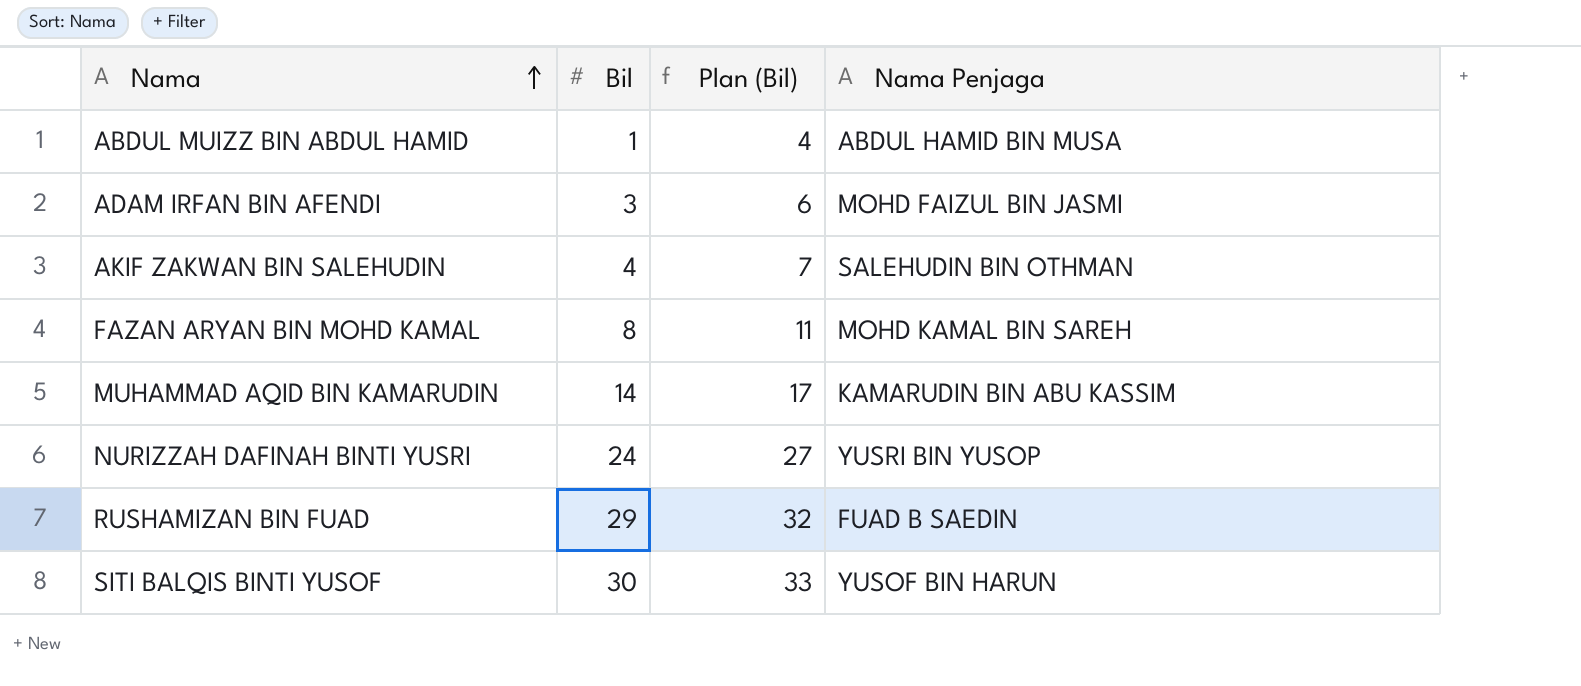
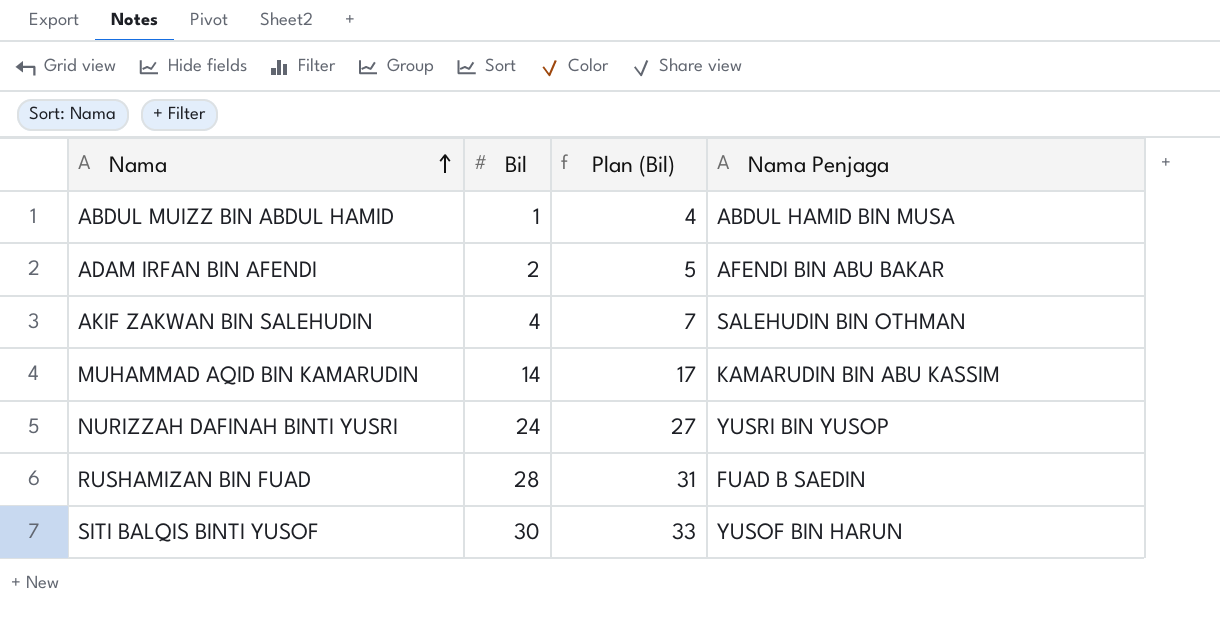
row FAZAN ARYAN BIN MOHD KAMAL: 8 | 11 | MOHD KAMAL BIN SAREH -> none
ADAM IRFAN BIN AFENDI | Bil: 3 -> 2
ADAM IRFAN BIN AFENDI | Plan (Bil): 6 -> 5
ADAM IRFAN BIN AFENDI | Nama Penjaga: MOHD FAIZUL BIN JASMI -> AFENDI BIN ABU BAKAR
RUSHAMIZAN BIN FUAD | Bil: 29 -> 28
RUSHAMIZAN BIN FUAD | Plan (Bil): 32 -> 31

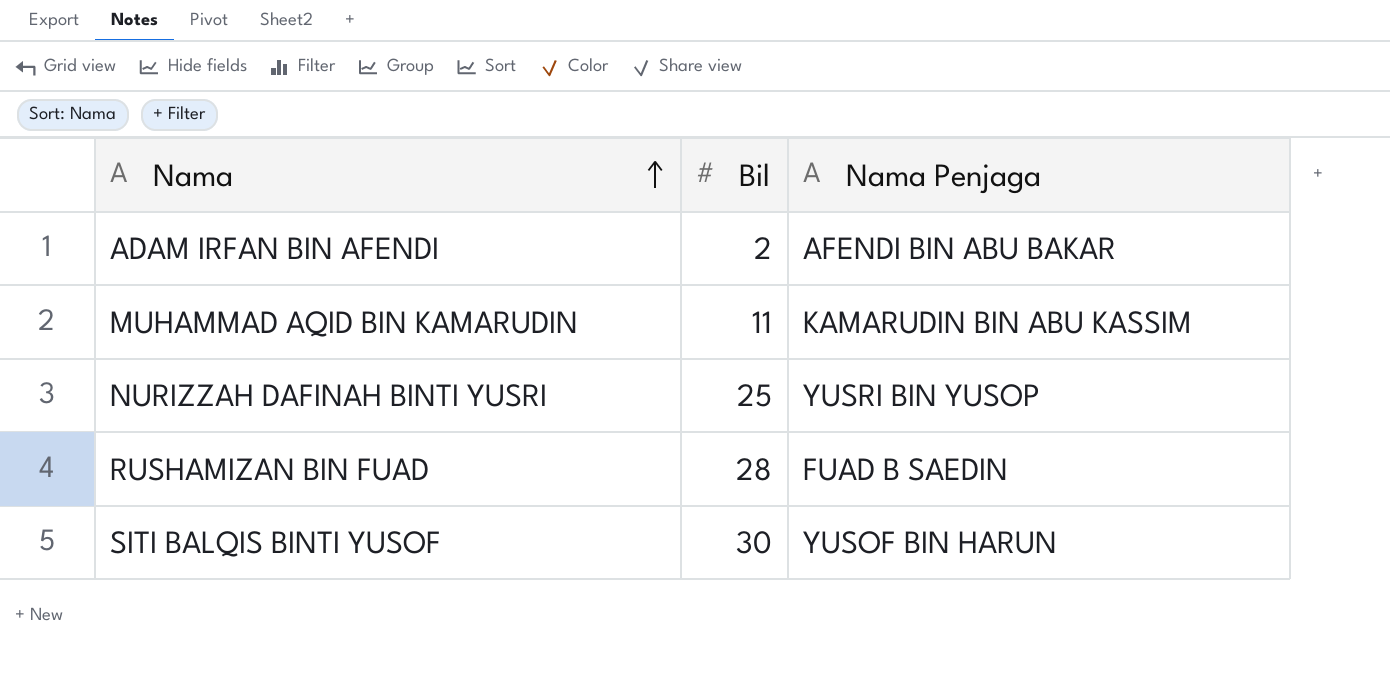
column Plan (Bil) | formula: [Bil] + 3 -> none
row ABDUL MUIZZ BIN ABDUL HAMID: 1 | 4 | ABDUL HAMID BIN MUSA -> none
row AKIF ZAKWAN BIN SALEHUDIN: 4 | 7 | SALEHUDIN BIN OTHMAN -> none
MUHAMMAD AQID BIN KAMARUDIN | Bil: 14 -> 11
NURIZZAH DAFINAH BINTI YUSRI | Bil: 24 -> 25

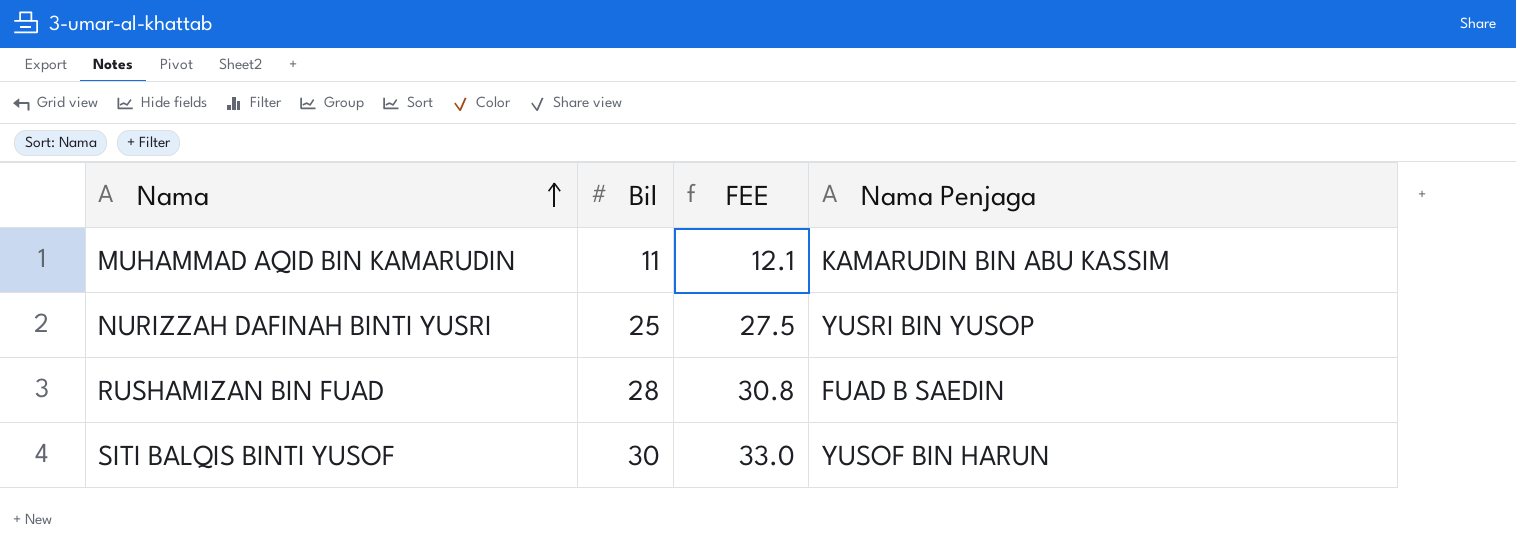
column FEE | formula: none -> [Bil] * 1.1
row ADAM IRFAN BIN AFENDI: 2 | AFENDI BIN ABU BAKAR -> none

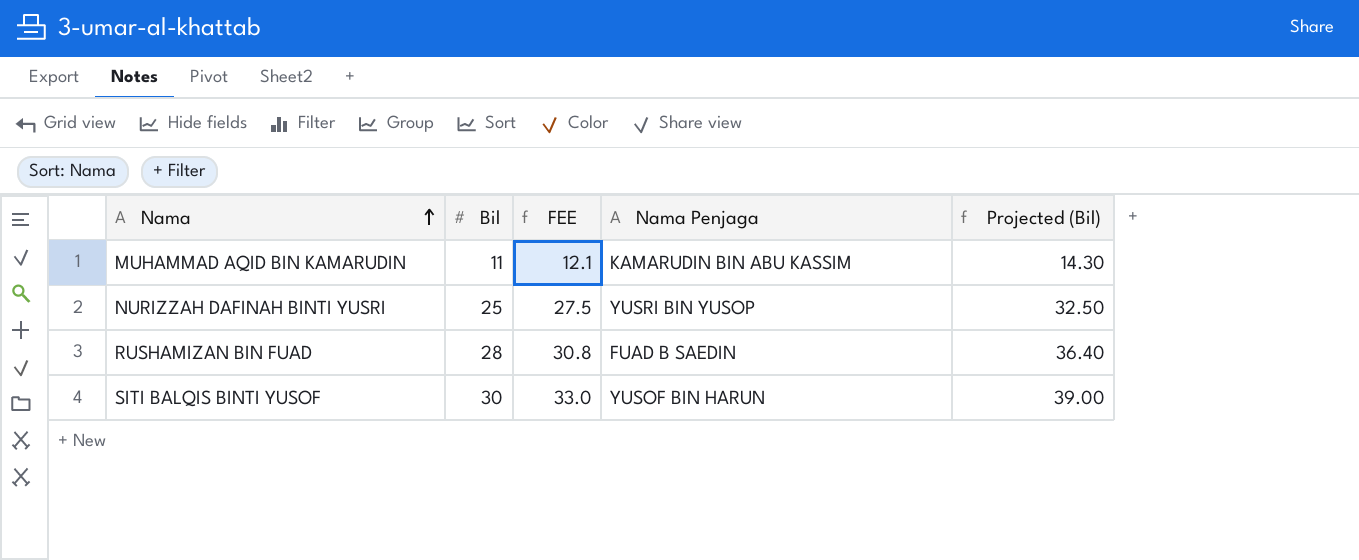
column Projected (Bil) | formula: none -> [Bil] * 1.3

